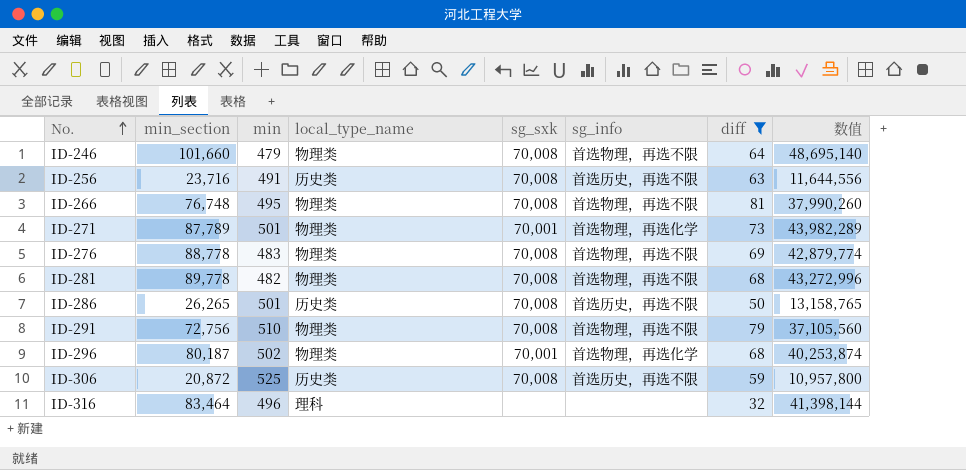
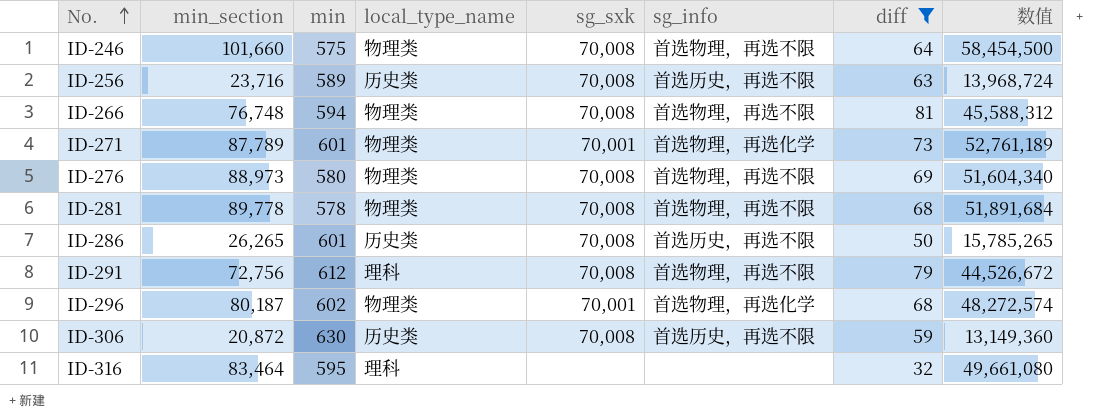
ID-246 | min: 479 -> 575
ID-246 | 数值: 48,695,140 -> 58,454,500
ID-256 | min: 491 -> 589
ID-256 | 数值: 11,644,556 -> 13,968,724
ID-266 | min: 495 -> 594
ID-266 | 数值: 37,990,260 -> 45,588,312
ID-271 | min: 501 -> 601
ID-271 | 数值: 43,982,289 -> 52,761,189
ID-276 | min_section: 88,778 -> 88,973
ID-276 | min: 483 -> 580
ID-276 | 数值: 42,879,774 -> 51,604,340
ID-281 | min: 482 -> 578
ID-281 | 数值: 43,272,996 -> 51,891,684
ID-286 | min: 501 -> 601
ID-286 | 数值: 13,158,765 -> 15,785,265
ID-291 | min: 510 -> 612
ID-291 | local_type_name: 物理类 -> 理科
ID-291 | 数值: 37,105,560 -> 44,526,672
ID-296 | min: 502 -> 602
ID-296 | 数值: 40,253,874 -> 48,272,574
ID-306 | min: 525 -> 630
ID-306 | 数值: 10,957,800 -> 13,149,360
ID-316 | min: 496 -> 595
ID-316 | 数值: 41,398,144 -> 49,661,080

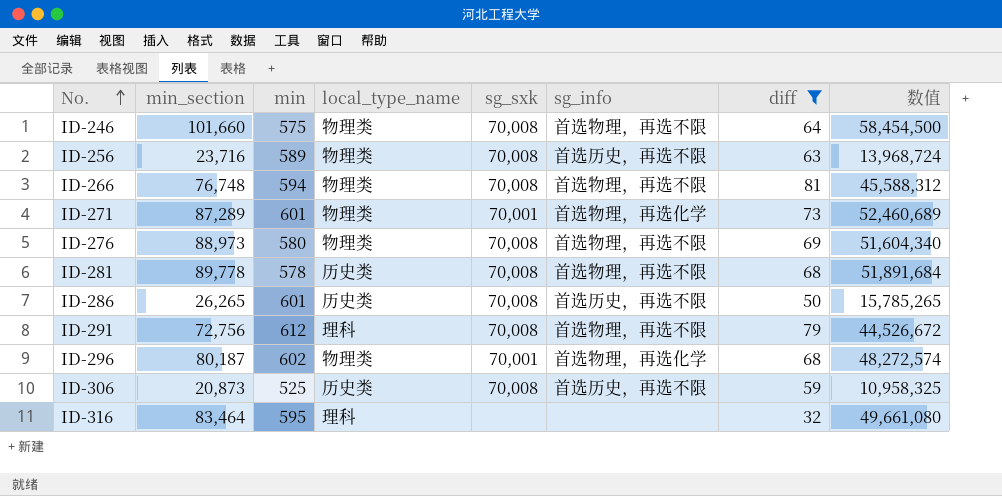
ID-256 | local_type_name: 历史类 -> 物理类
ID-271 | min_section: 87,789 -> 87,289
ID-271 | 数值: 52,761,189 -> 52,460,689
ID-281 | local_type_name: 物理类 -> 历史类
ID-306 | min_section: 20,872 -> 20,873
ID-306 | min: 630 -> 525
ID-306 | 数值: 13,149,360 -> 10,958,325

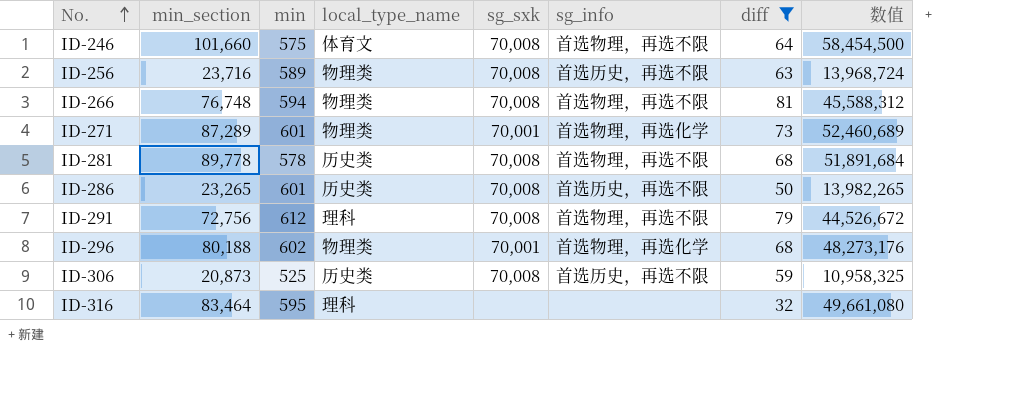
row ID-276: 88,973 | 580 | 物理类 | 70,008 | 首选物理，再选不限 | 69 | 51,604,340 -> none
ID-246 | local_type_name: 物理类 -> 体育文
ID-286 | min_section: 26,265 -> 23,265
ID-286 | 数值: 15,785,265 -> 13,982,265
ID-296 | min_section: 80,187 -> 80,188
ID-296 | 数值: 48,272,574 -> 48,273,176

